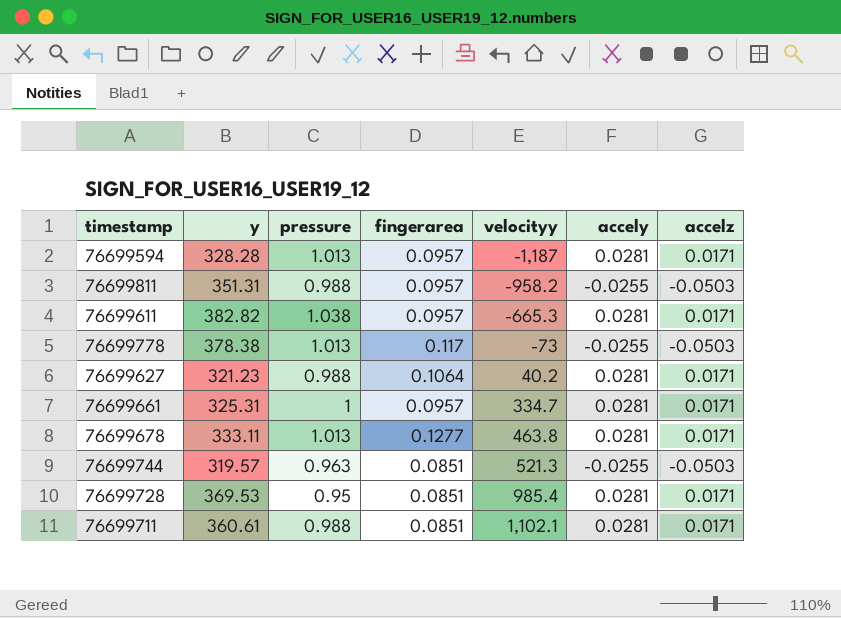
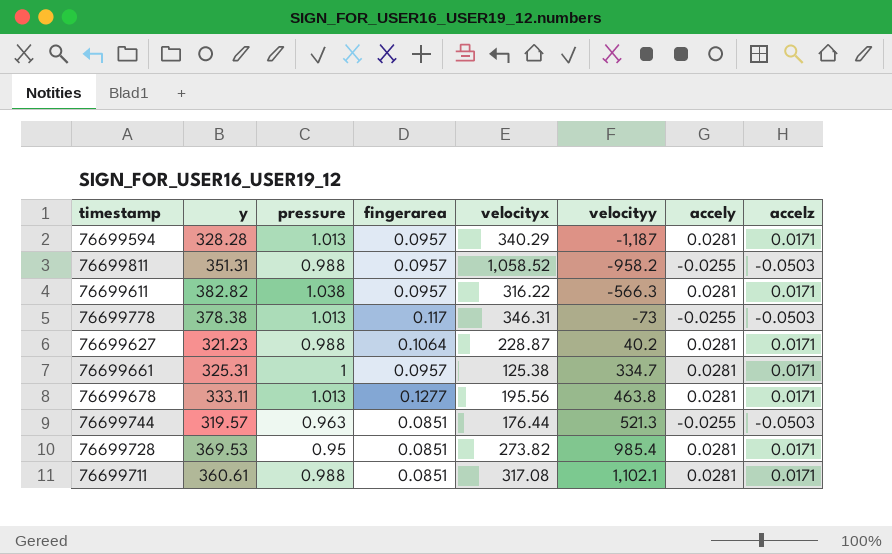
column velocityx | position: none -> 5
76699611 | velocityy: -665.3 -> -566.3

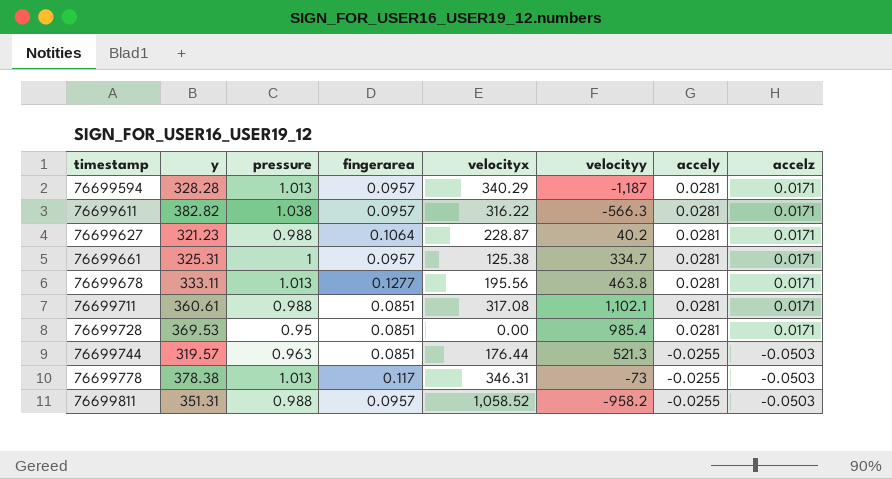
row order: velocityy ascending -> timestamp ascending
76699728 | velocityx: 273.82 -> 0.00

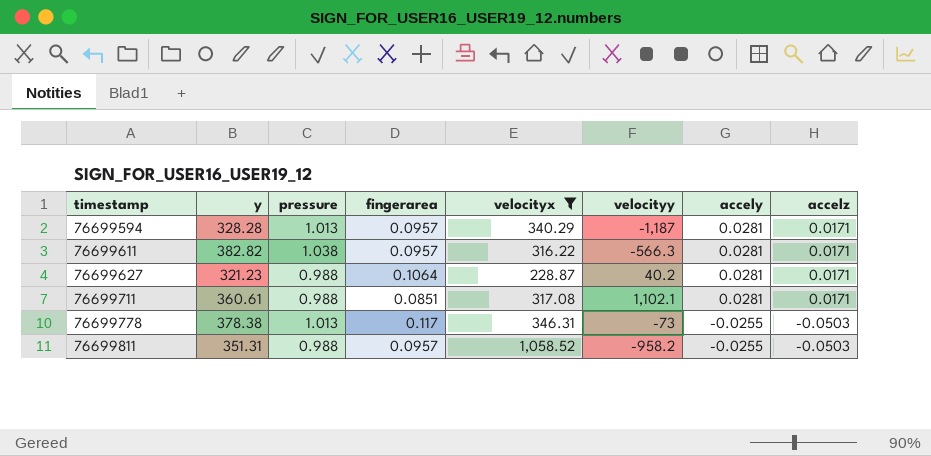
filter: none -> velocityx >= 228.87

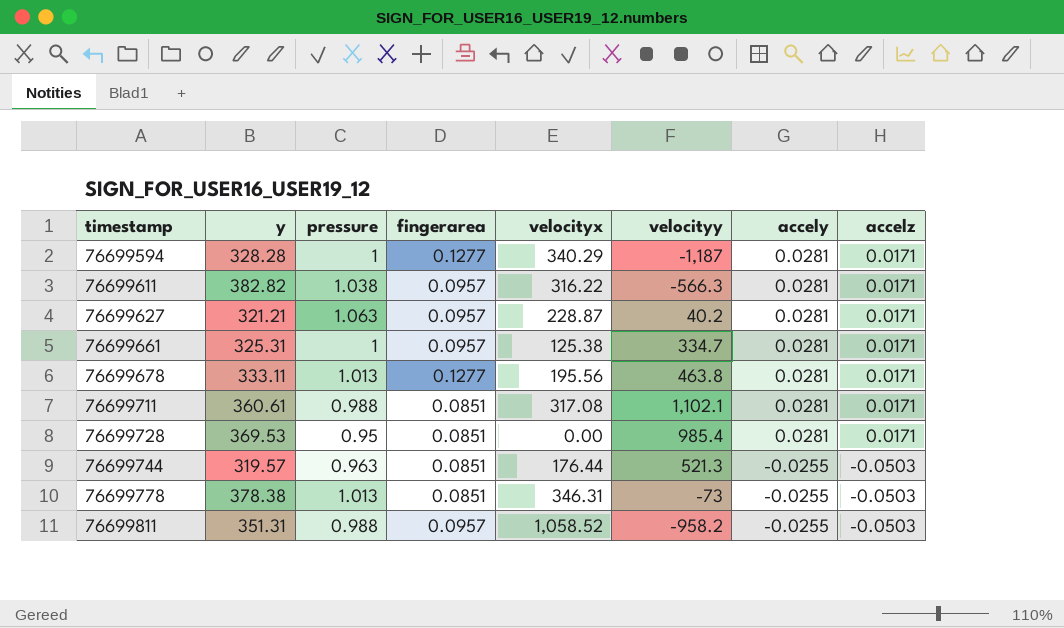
filter: velocityx >= 228.87 -> none
76699594 | pressure: 1.013 -> 1
76699594 | fingerarea: 0.0957 -> 0.1277
76699627 | y: 321.23 -> 321.21
76699627 | pressure: 0.988 -> 1.063
76699627 | fingerarea: 0.1064 -> 0.0957
76699778 | fingerarea: 0.117 -> 0.0851

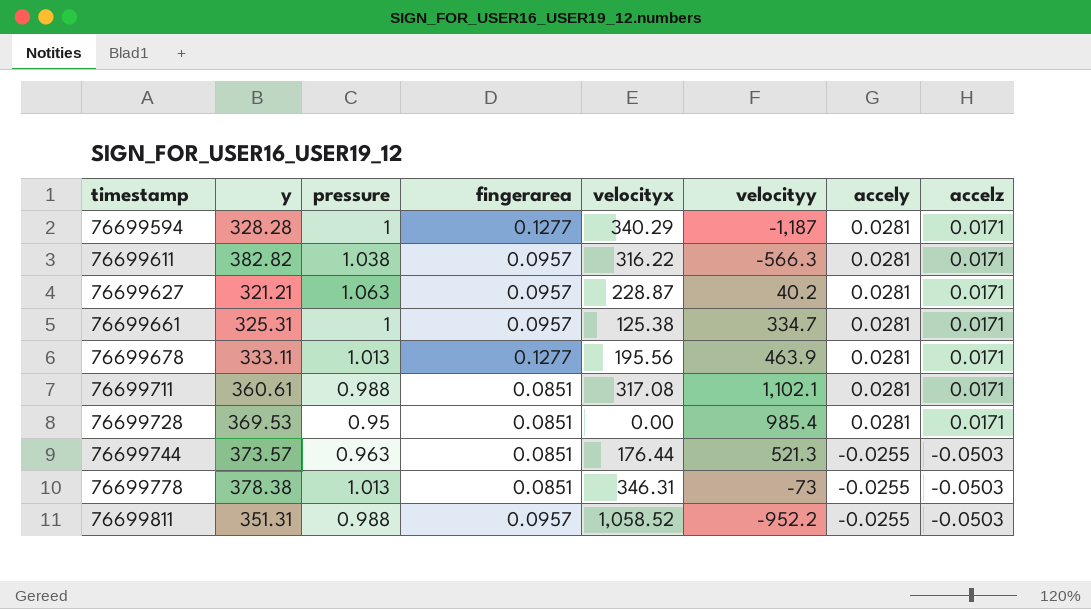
76699678 | velocityy: 463.8 -> 463.9
76699744 | y: 319.57 -> 373.57
76699811 | velocityy: -958.2 -> -952.2

